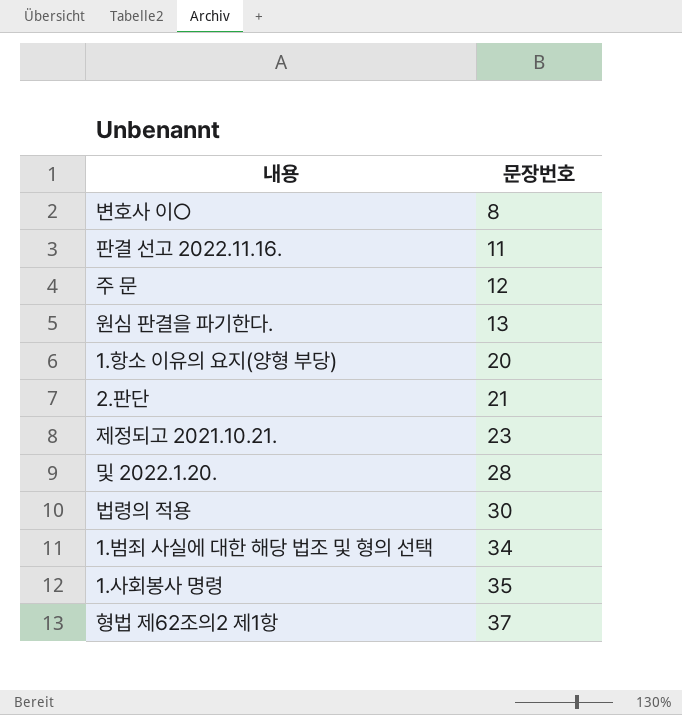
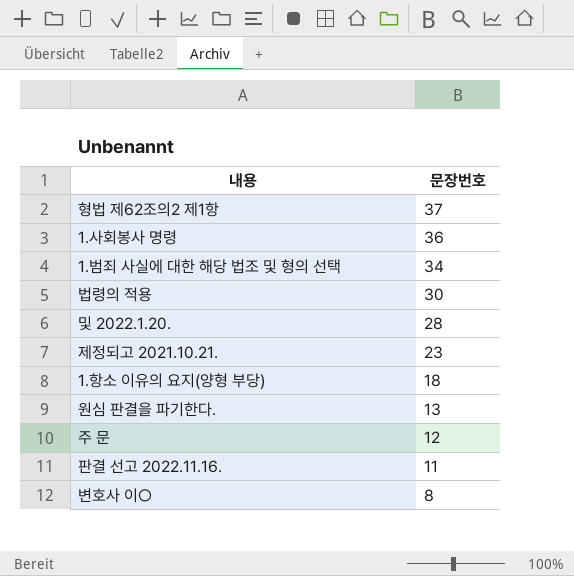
row order: 문장번호 ascending -> 문장번호 descending
row 2.판단: 21 -> none
1.사회봉사 명령 | 문장번호: 35 -> 36
1.항소 이유의 요지(양형 부당) | 문장번호: 20 -> 18

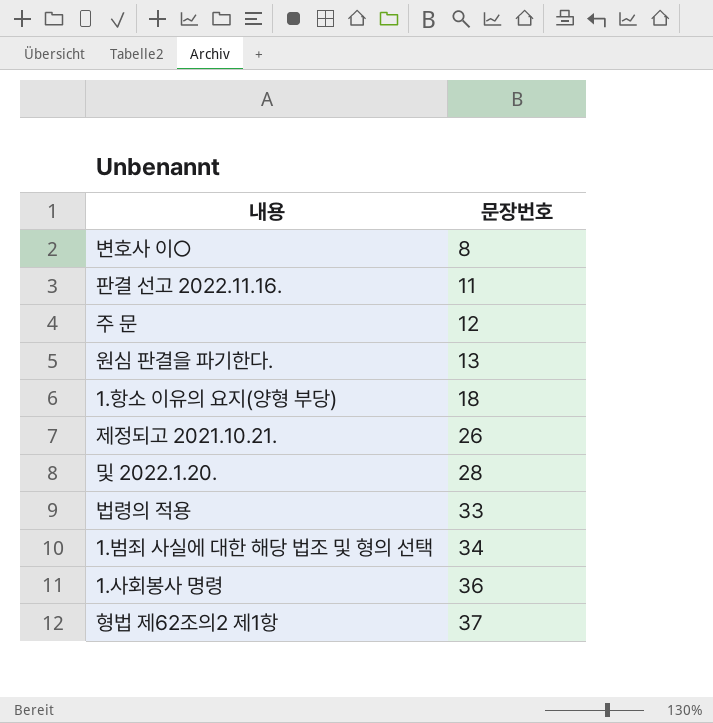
row order: 문장번호 descending -> 문장번호 ascending
제정되고 2021.10.21. | 문장번호: 23 -> 26
법령의 적용 | 문장번호: 30 -> 33

